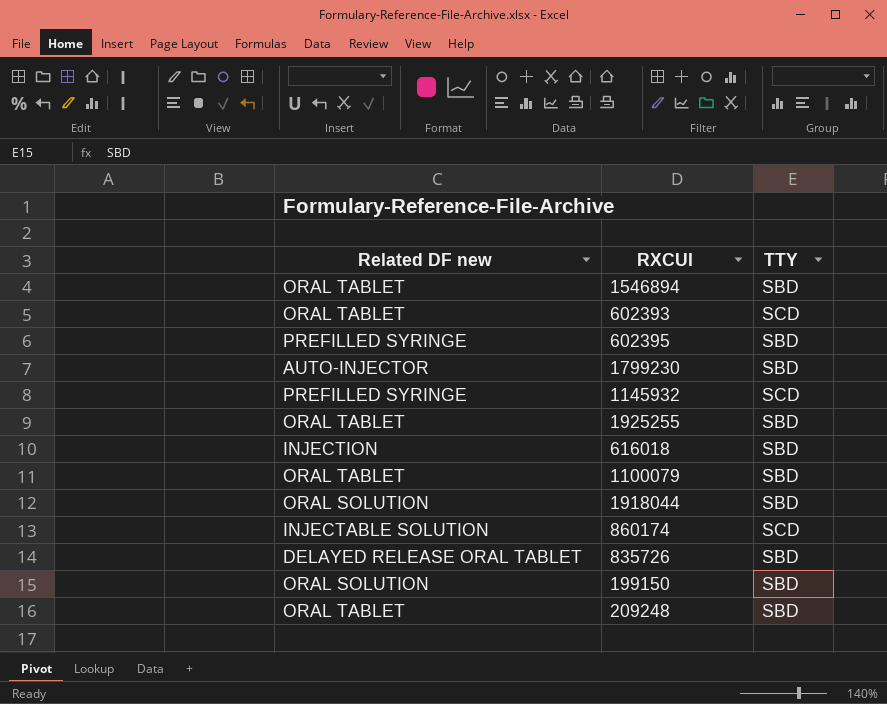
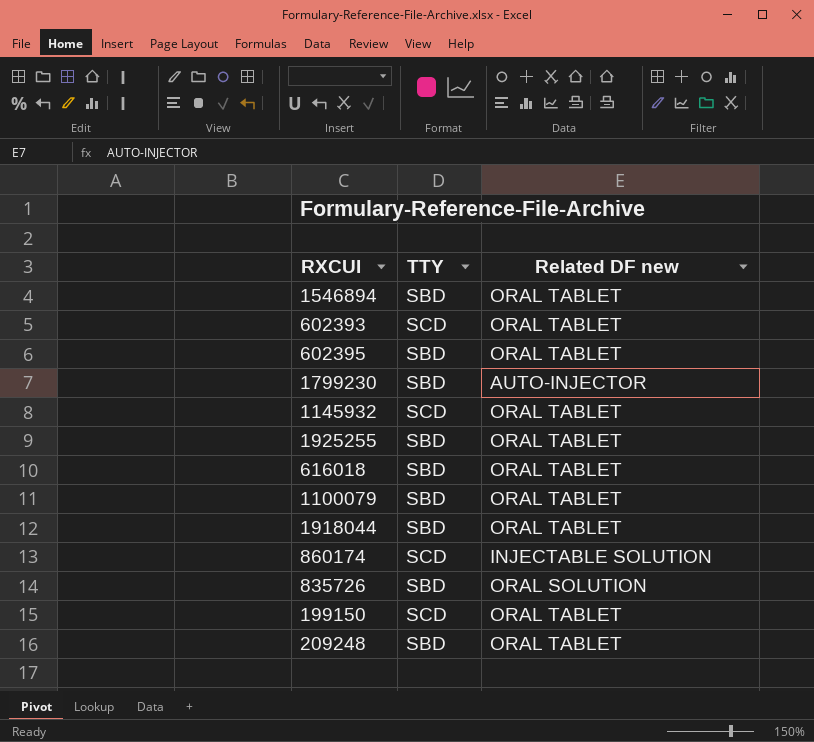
column Related DF new | position: 1 -> 3
602395 | Related DF new: PREFILLED SYRINGE -> ORAL TABLET
1145932 | Related DF new: PREFILLED SYRINGE -> ORAL TABLET
616018 | Related DF new: INJECTION -> ORAL TABLET
1918044 | Related DF new: ORAL SOLUTION -> ORAL TABLET
835726 | Related DF new: DELAYED RELEASE ORAL TABLET -> ORAL SOLUTION
199150 | TTY: SBD -> SCD
199150 | Related DF new: ORAL SOLUTION -> ORAL TABLET

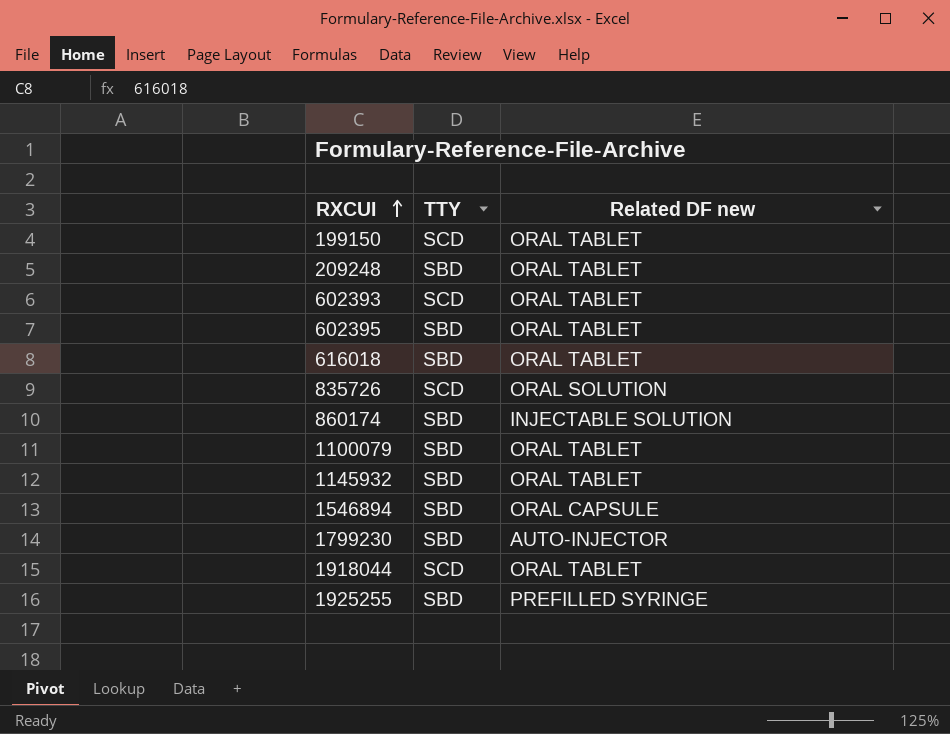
row order: none -> RXCUI ascending
835726 | TTY: SBD -> SCD
860174 | TTY: SCD -> SBD
1145932 | TTY: SCD -> SBD
1546894 | Related DF new: ORAL TABLET -> ORAL CAPSULE
1918044 | TTY: SBD -> SCD
1925255 | Related DF new: ORAL TABLET -> PREFILLED SYRINGE

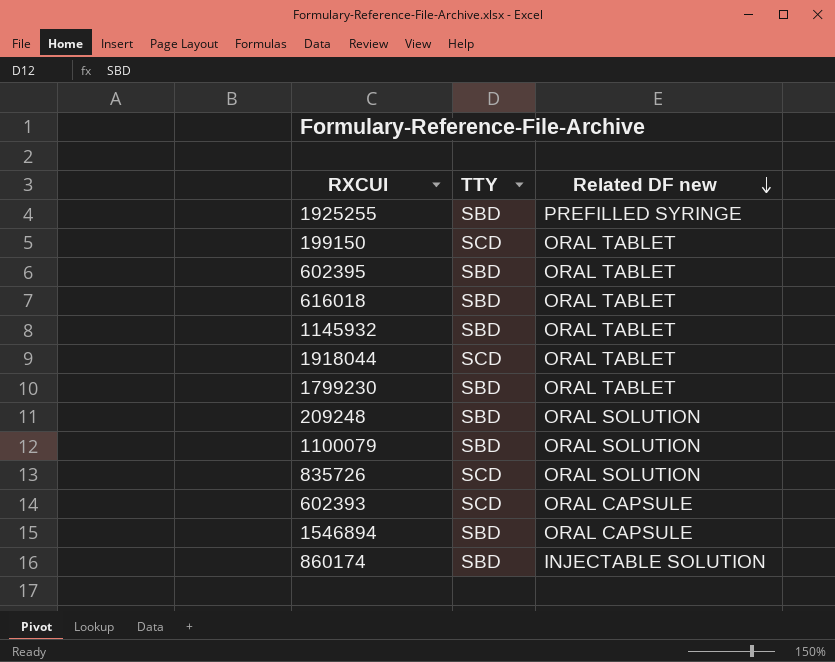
row order: RXCUI ascending -> Related DF new descending
1799230 | Related DF new: AUTO-INJECTOR -> ORAL TABLET
209248 | Related DF new: ORAL TABLET -> ORAL SOLUTION
1100079 | Related DF new: ORAL TABLET -> ORAL SOLUTION
602393 | Related DF new: ORAL TABLET -> ORAL CAPSULE

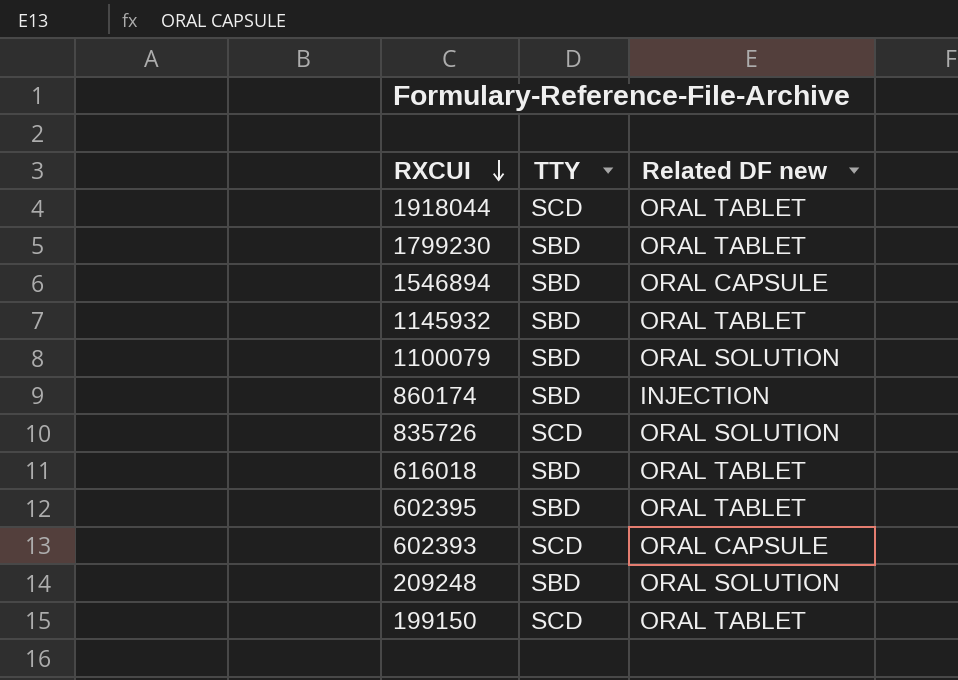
row order: Related DF new descending -> RXCUI descending
row 1925255: SBD | PREFILLED SYRINGE -> none
860174 | Related DF new: INJECTABLE SOLUTION -> INJECTION

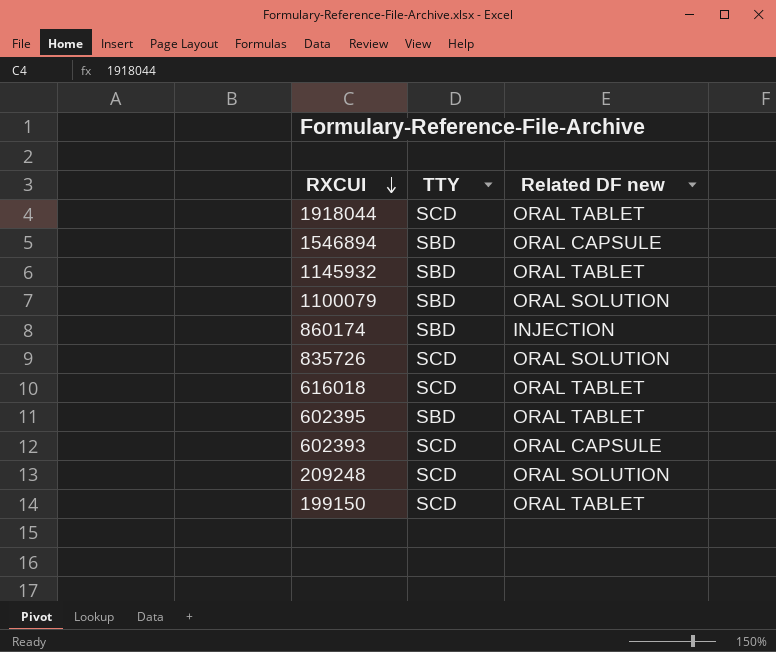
row 1799230: SBD | ORAL TABLET -> none
616018 | TTY: SBD -> SCD
209248 | TTY: SBD -> SCD

